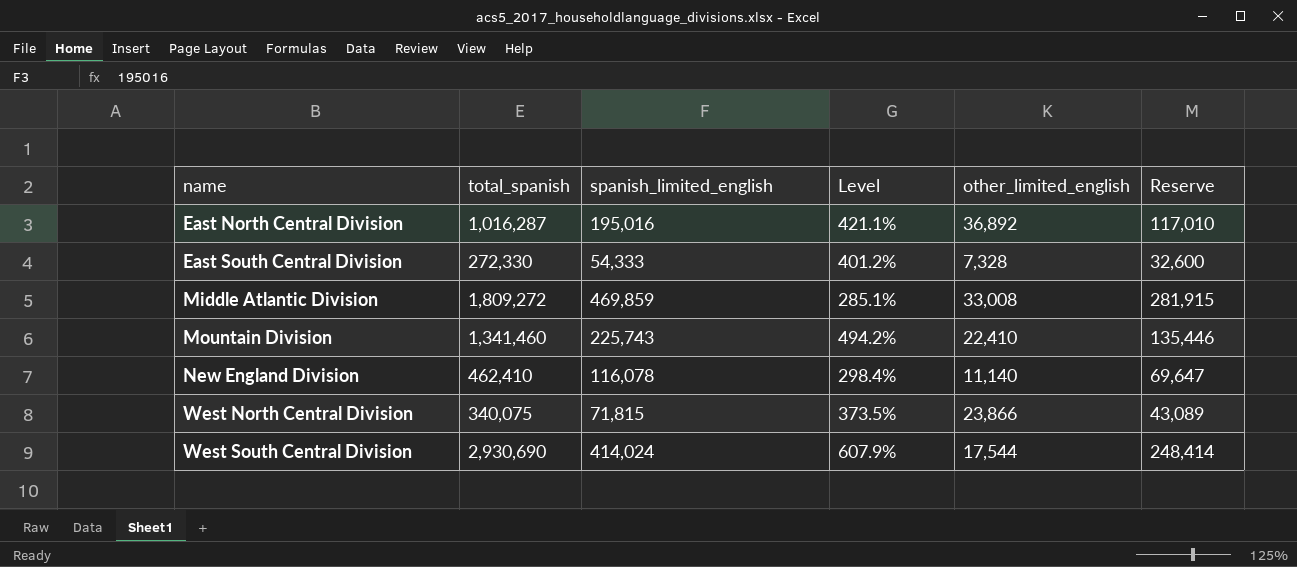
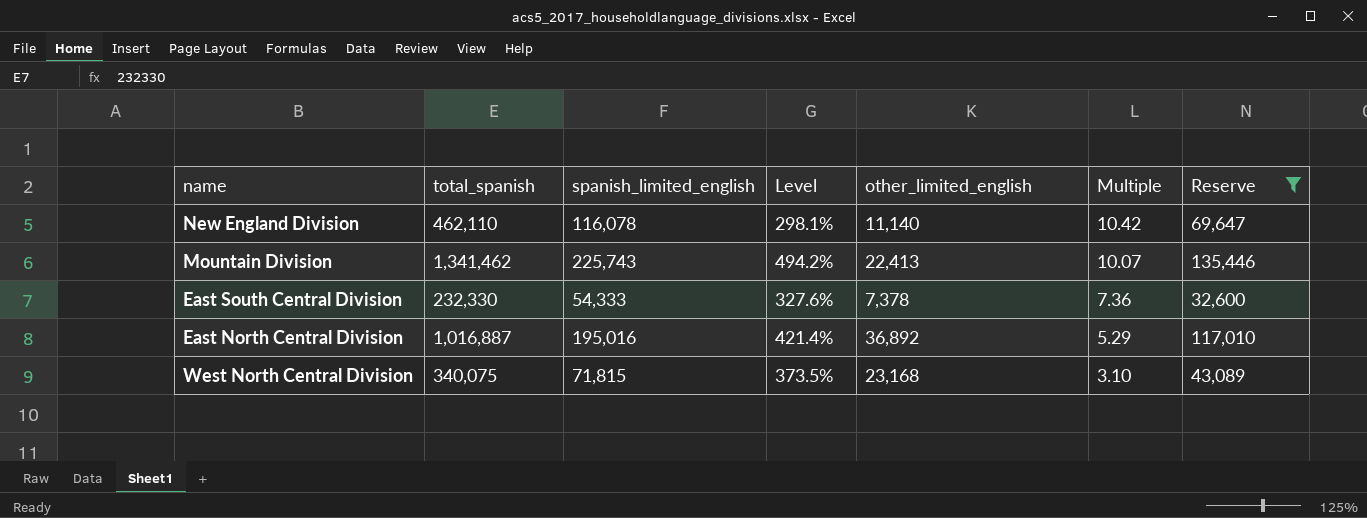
filter: none -> Reserve <= 135,446
row order: name ascending -> Multiple descending
column Multiple | formula: none -> [spanish_limited_english] / [other_limited_english]
New England Division | total_spanish: 462,410 -> 462,110
New England Division | Level: 298.4% -> 298.1%
Mountain Division | total_spanish: 1,341,460 -> 1,341,462
Mountain Division | other_limited_english: 22,410 -> 22,413
East South Central Division | total_spanish: 272,330 -> 232,330
East South Central Division | Level: 401.2% -> 327.6%
East South Central Division | other_limited_english: 7,328 -> 7,378
East North Central Division | total_spanish: 1,016,287 -> 1,016,887
East North Central Division | Level: 421.1% -> 421.4%
West North Central Division | other_limited_english: 23,866 -> 23,168

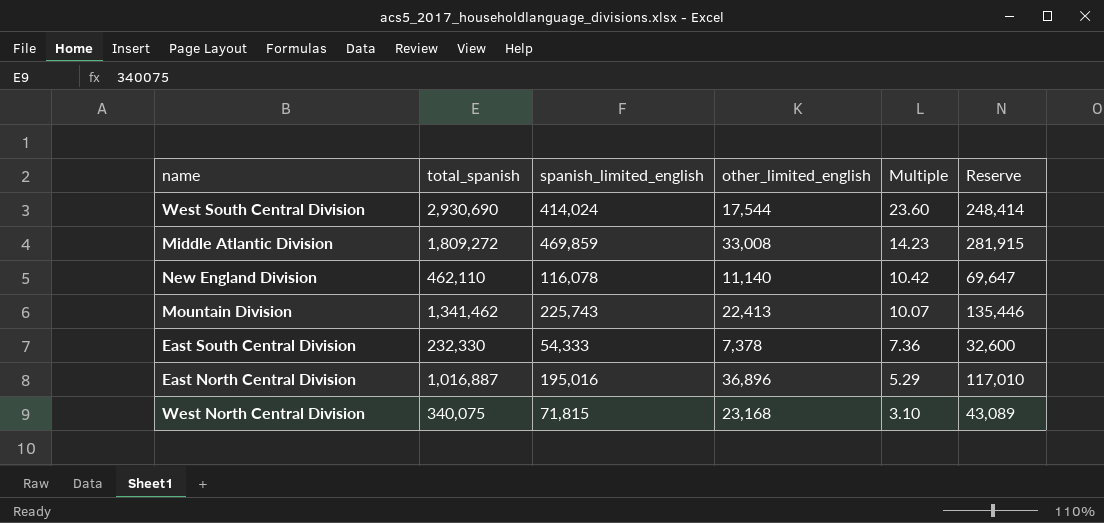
filter: Reserve <= 135,446 -> none
column Level | formula: ([total_spanish] - [spanish_limited_english]) / [spanish_limited_english] -> none
East North Central Division | other_limited_english: 36,892 -> 36,896

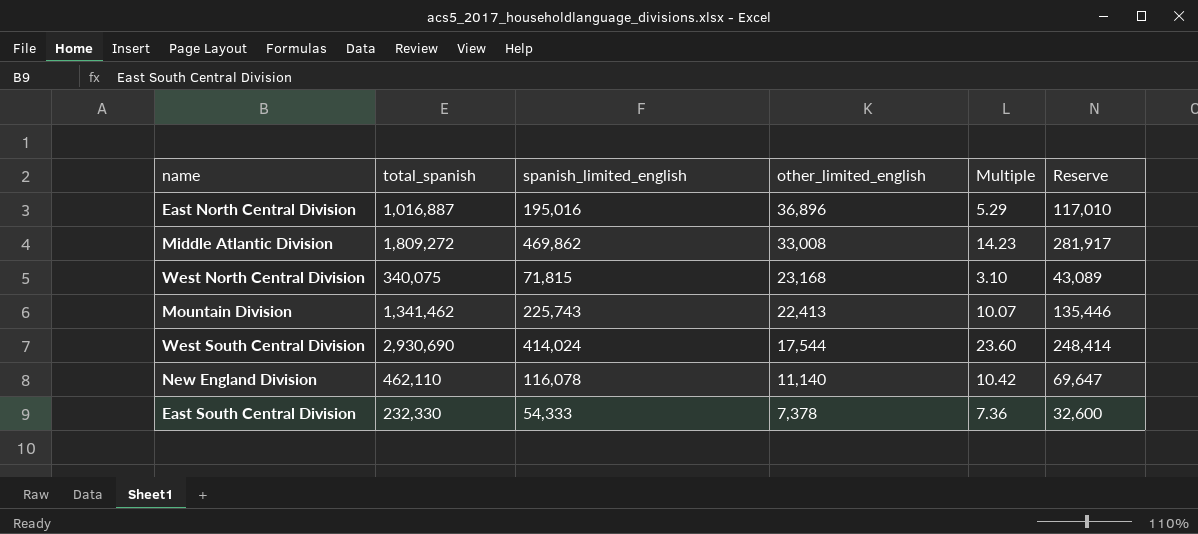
row order: Multiple descending -> other_limited_english descending
Middle Atlantic Division | spanish_limited_english: 469,859 -> 469,862
Middle Atlantic Division | Reserve: 281,915 -> 281,917

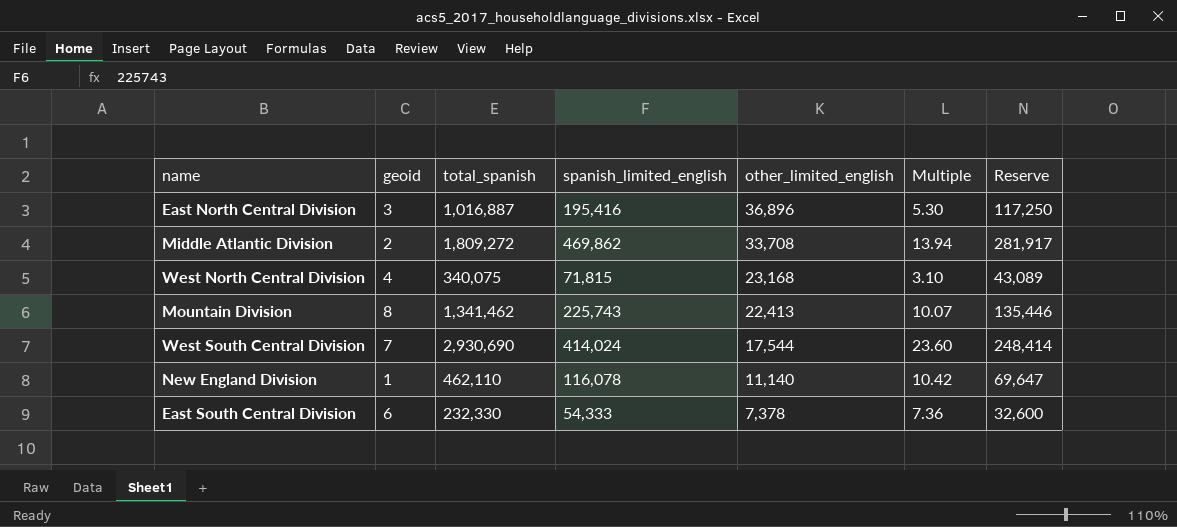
column geoid | position: none -> 2
East North Central Division | spanish_limited_english: 195,016 -> 195,416
East North Central Division | Multiple: 5.29 -> 5.30
East North Central Division | Reserve: 117,010 -> 117,250
Middle Atlantic Division | other_limited_english: 33,008 -> 33,708
Middle Atlantic Division | Multiple: 14.23 -> 13.94

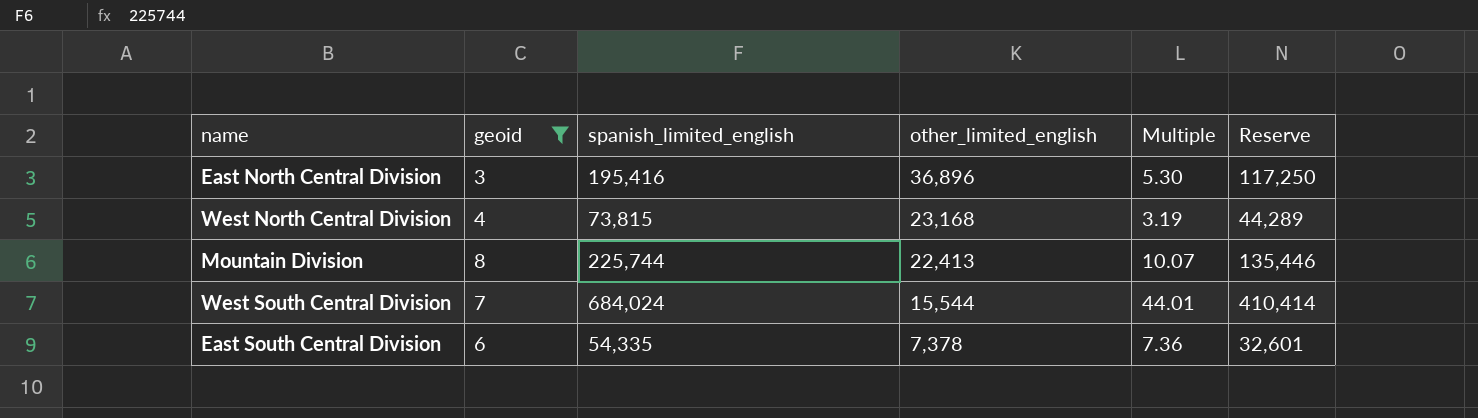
filter: none -> geoid >= 3
column total_spanish | position: 3 -> none
West North Central Division | spanish_limited_english: 71,815 -> 73,815
West North Central Division | Multiple: 3.10 -> 3.19
West North Central Division | Reserve: 43,089 -> 44,289
Mountain Division | spanish_limited_english: 225,743 -> 225,744
West South Central Division | spanish_limited_english: 414,024 -> 684,024
West South Central Division | other_limited_english: 17,544 -> 15,544
West South Central Division | Multiple: 23.60 -> 44.01
West South Central Division | Reserve: 248,414 -> 410,414
East South Central Division | spanish_limited_english: 54,333 -> 54,335
East South Central Division | Reserve: 32,600 -> 32,601

